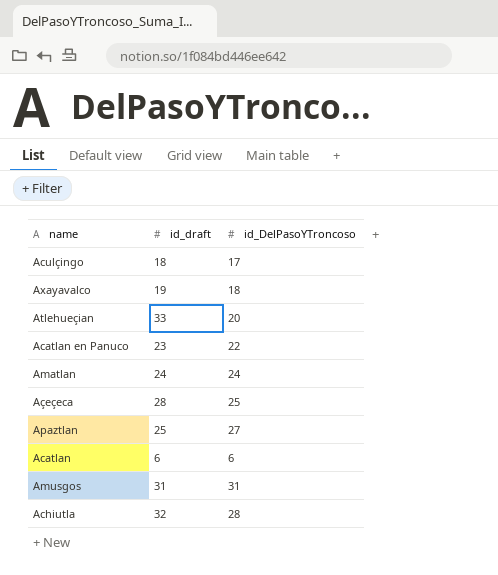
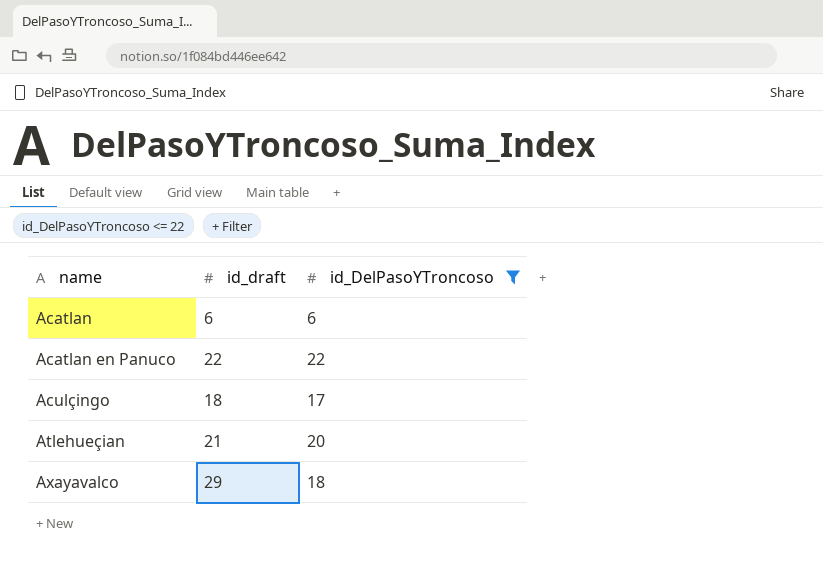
filter: none -> id_DelPasoYTroncoso <= 22
row order: none -> name ascending
Acatlan en Panuco | id_draft: 23 -> 22
Atlehueçian | id_draft: 33 -> 21
Axayavalco | id_draft: 19 -> 29

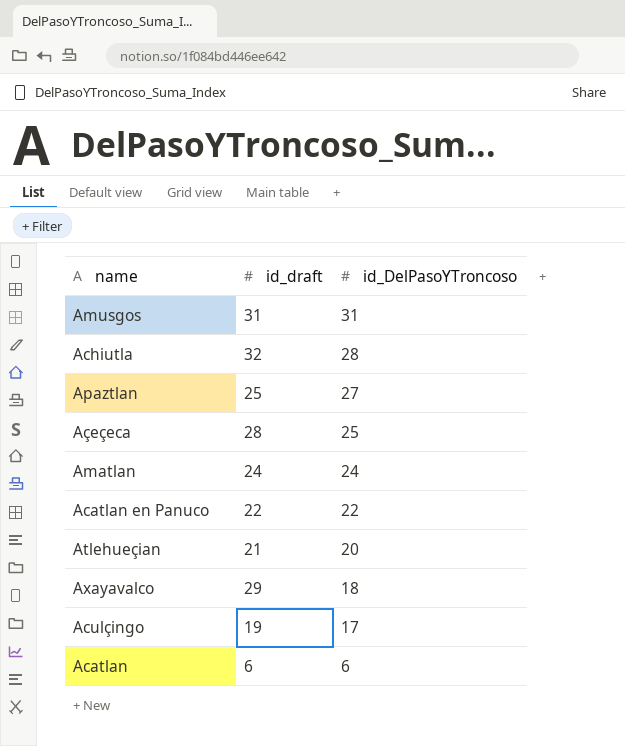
filter: id_DelPasoYTroncoso <= 22 -> none
row order: name ascending -> id_DelPasoYTroncoso descending
Aculçingo | id_draft: 18 -> 19

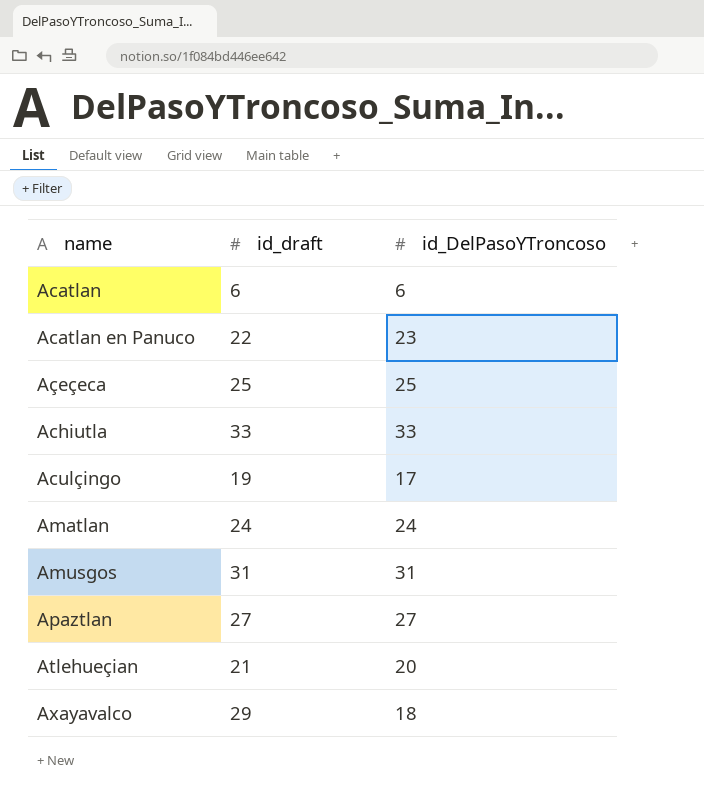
row order: id_DelPasoYTroncoso descending -> name ascending
Acatlan en Panuco | id_DelPasoYTroncoso: 22 -> 23
Açeçeca | id_draft: 28 -> 25
Achiutla | id_draft: 32 -> 33
Achiutla | id_DelPasoYTroncoso: 28 -> 33
Apaztlan | id_draft: 25 -> 27

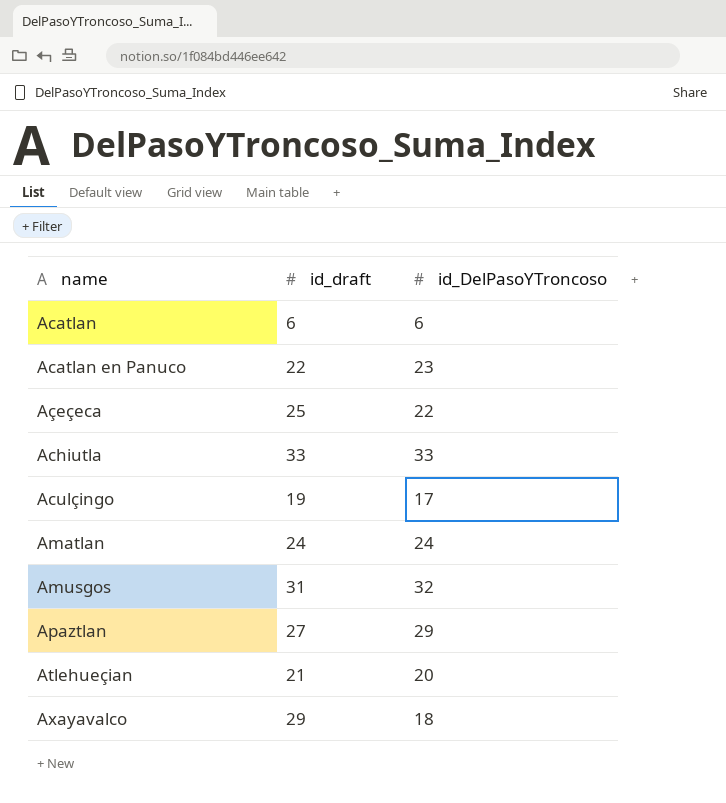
Açeçeca | id_DelPasoYTroncoso: 25 -> 22
Amusgos | id_DelPasoYTroncoso: 31 -> 32
Apaztlan | id_DelPasoYTroncoso: 27 -> 29

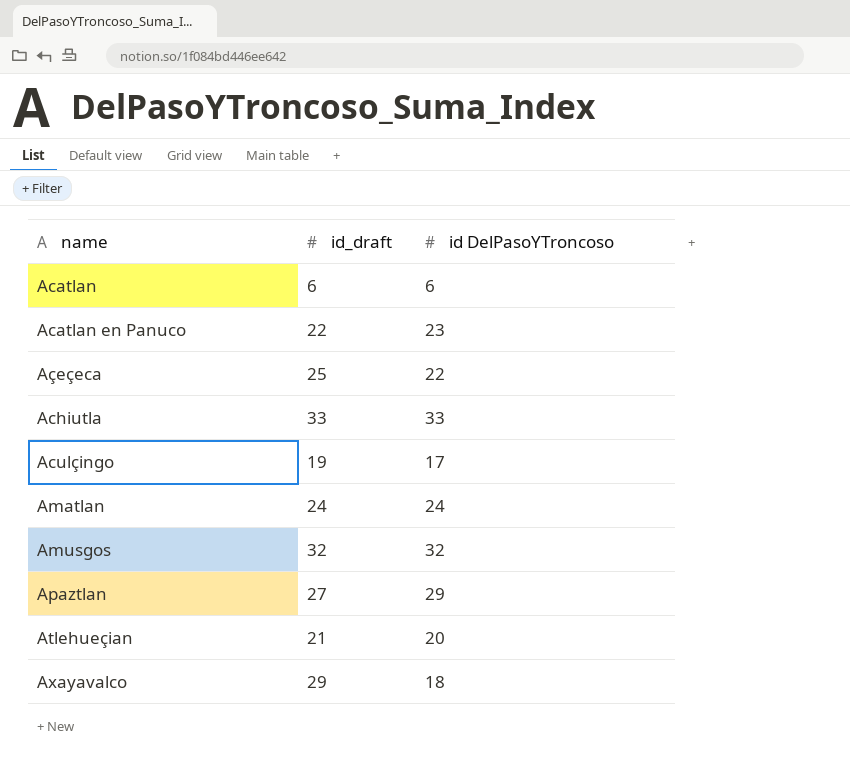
column name: id_DelPasoYTroncoso -> id DelPasoYTroncoso
Amusgos | id_draft: 31 -> 32

